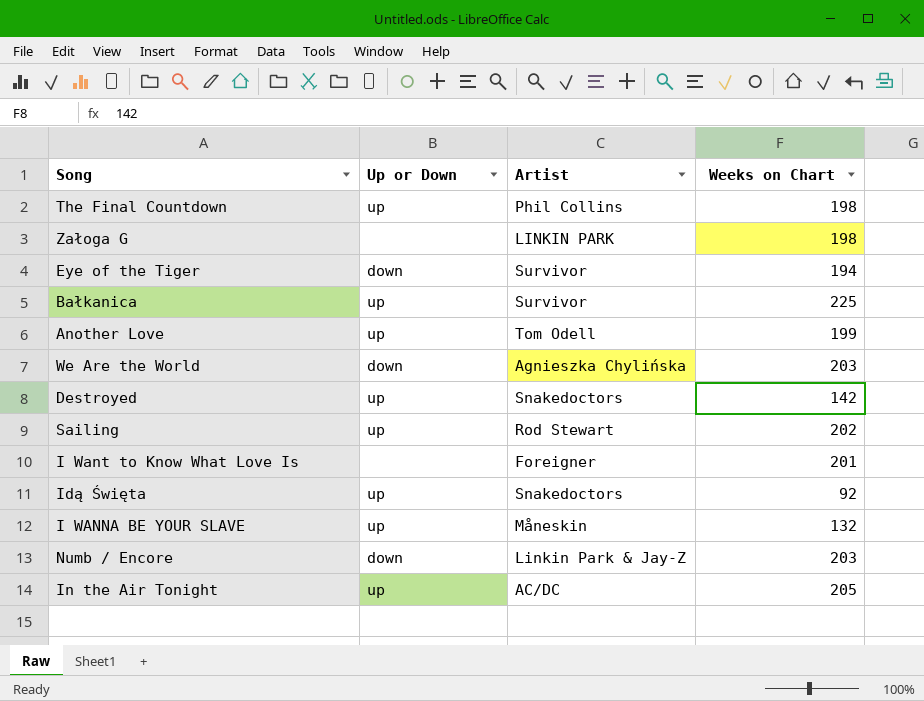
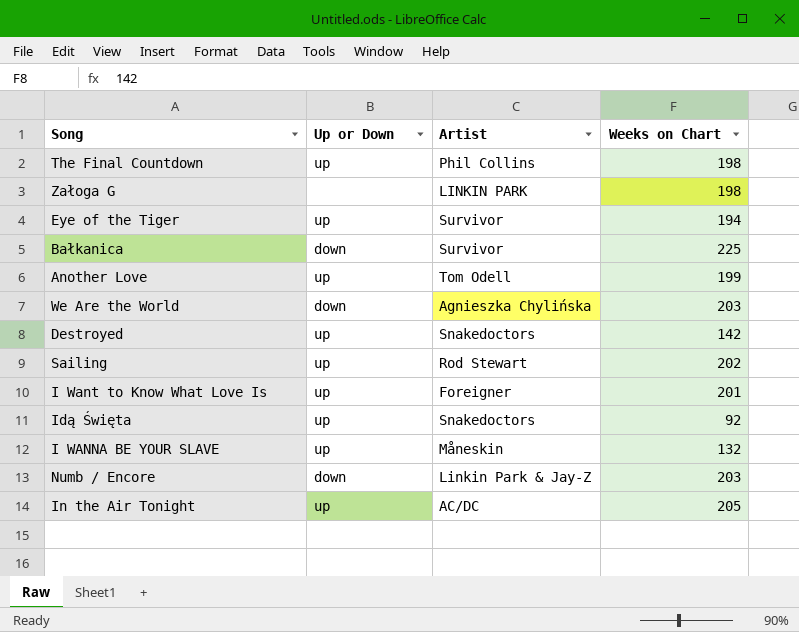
Eye of the Tiger | Up or Down: down -> up
Bałkanica | Up or Down: up -> down
I Want to Know What Love Is | Up or Down: none -> up

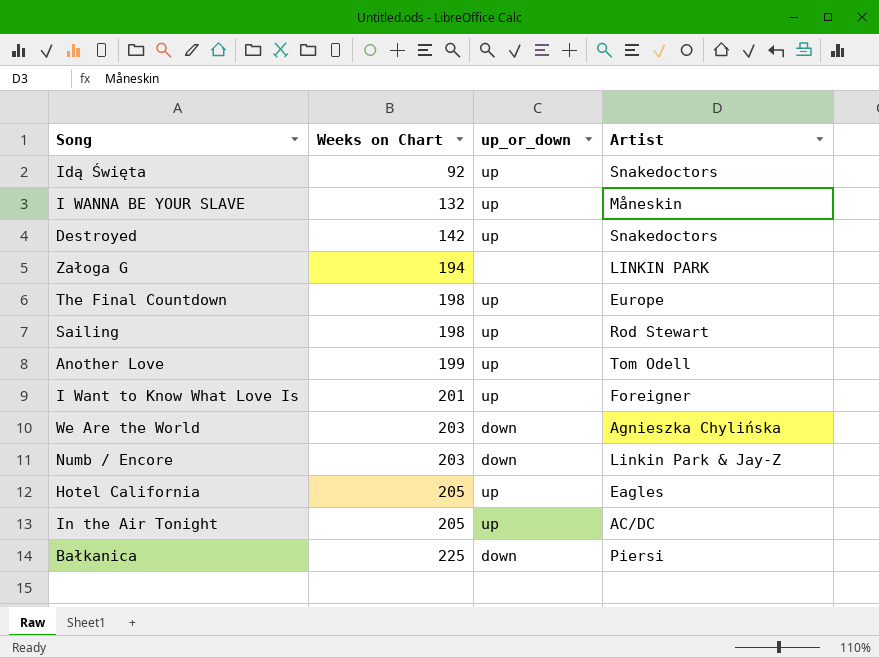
row order: none -> Weeks on Chart ascending
column Weeks on Chart | position: 4 -> 2
column name: Up or Down -> up_or_down
row Eye of the Tiger: up | Survivor | 194 -> none
Załoga G | Weeks on Chart: 198 -> 194
The Final Countdown | Artist: Phil Collins -> Europe
Sailing | Weeks on Chart: 202 -> 198
row Hotel California: none -> 205 | up | Eagles
Bałkanica | Artist: Survivor -> Piersi

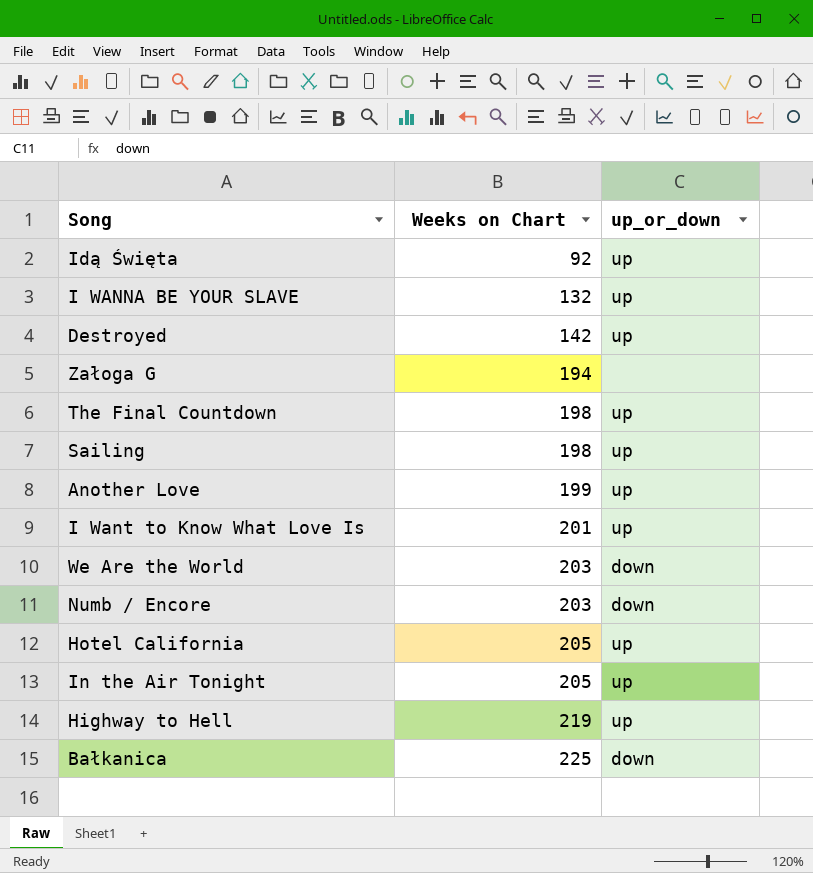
column Artist | position: 4 -> none
row Highway to Hell: none -> 219 | up

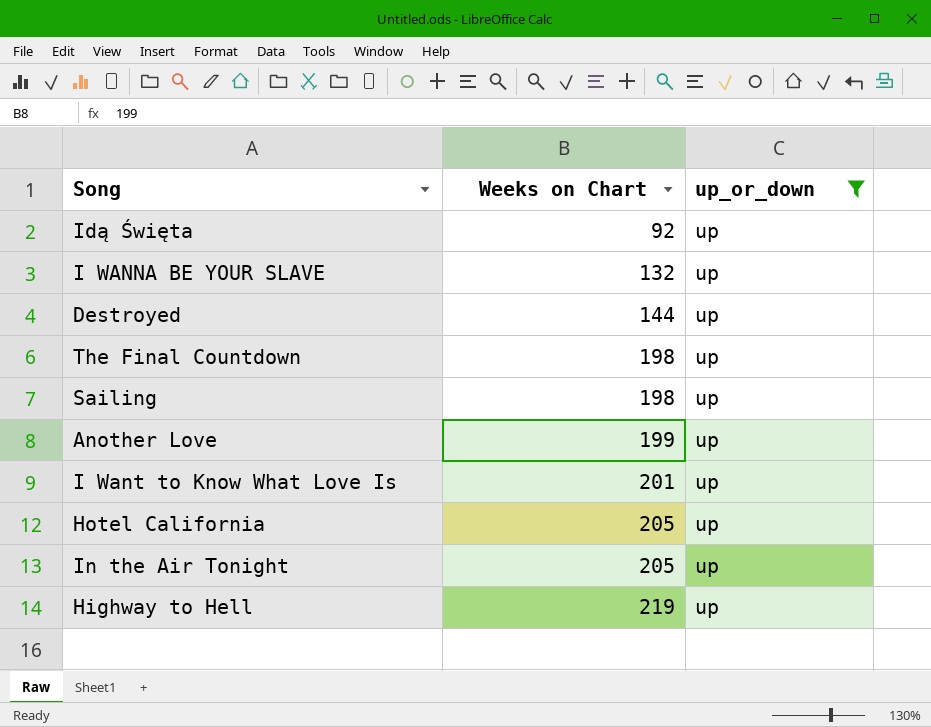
filter: none -> up_or_down = up
Destroyed | Weeks on Chart: 142 -> 144

